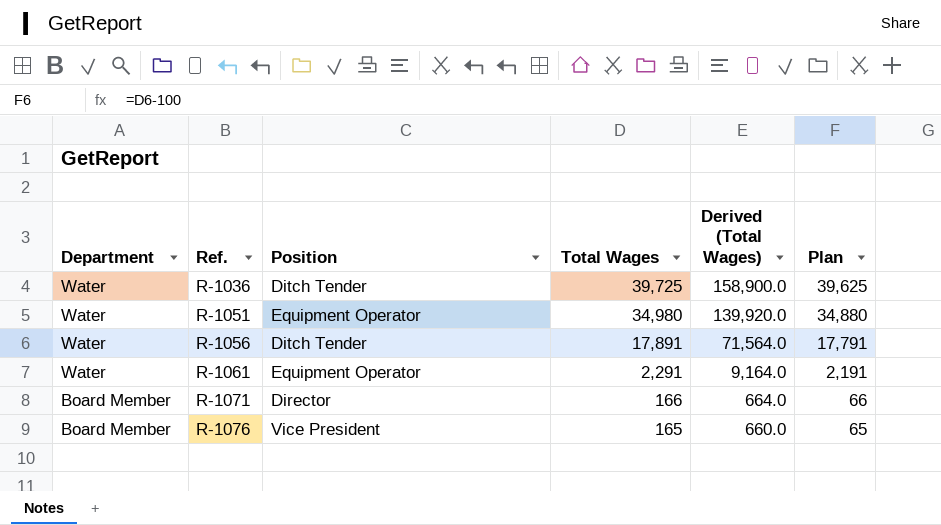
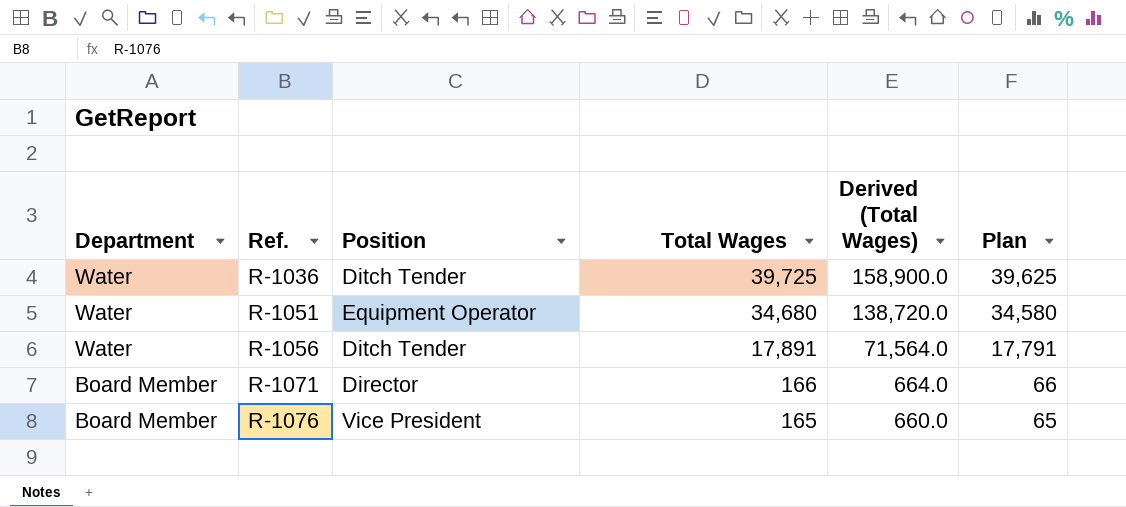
row R-1061: Water | Equipment Operator | 2,291 | 9,164.0 | 2,191 -> none
R-1051 | Total Wages: 34,980 -> 34,680
R-1051 | Derived (Total Wages): 139,920.0 -> 138,720.0
R-1051 | Plan: 34,880 -> 34,580

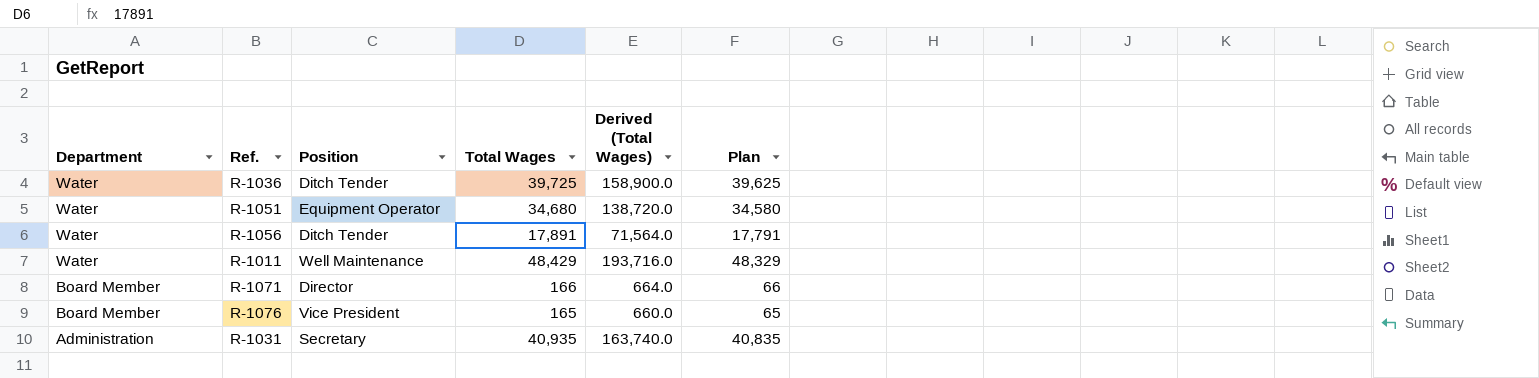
row R-1011: none -> Water | Well Maintenance | 48,429 | 193,716.0 | 48,329
row R-1031: none -> Administration | Secretary | 40,935 | 163,740.0 | 40,835

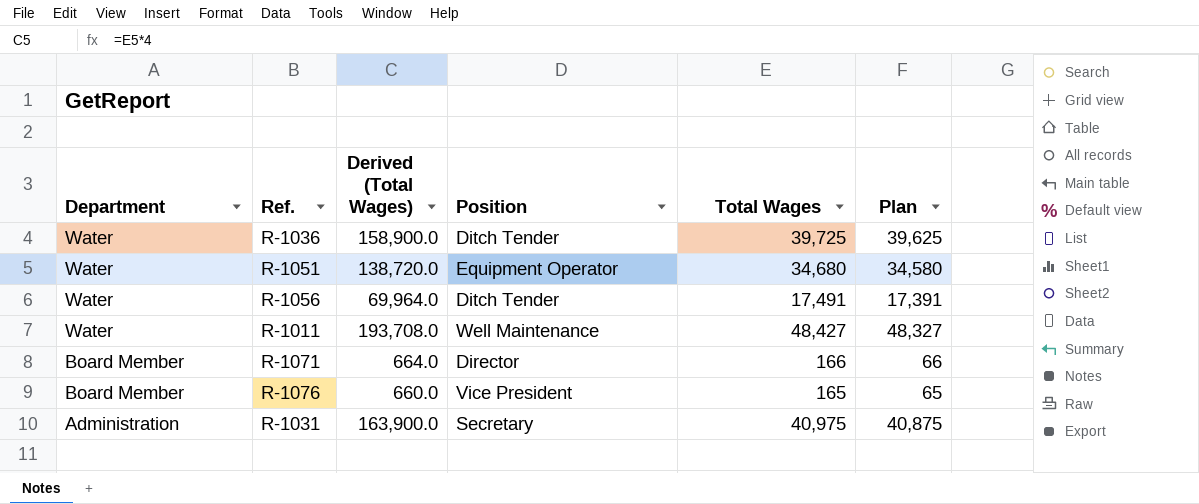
column Derived (Total Wages) | position: 5 -> 3
R-1056 | Derived (Total Wages): 71,564.0 -> 69,964.0
R-1056 | Total Wages: 17,891 -> 17,491
R-1056 | Plan: 17,791 -> 17,391
R-1011 | Derived (Total Wages): 193,716.0 -> 193,708.0
R-1011 | Total Wages: 48,429 -> 48,427
R-1011 | Plan: 48,329 -> 48,327
R-1031 | Derived (Total Wages): 163,740.0 -> 163,900.0
R-1031 | Total Wages: 40,935 -> 40,975
R-1031 | Plan: 40,835 -> 40,875

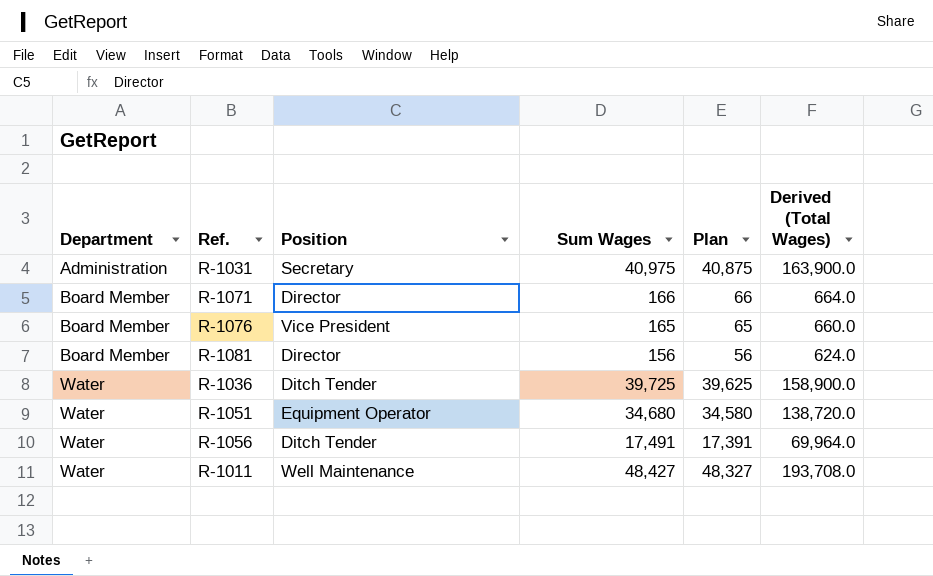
row order: Department descending -> Department ascending
column name: Total Wages -> Sum Wages
column Derived (Total Wages) | position: 3 -> 6
row R-1081: none -> Board Member | Director | 156 | 56 | 624.0

